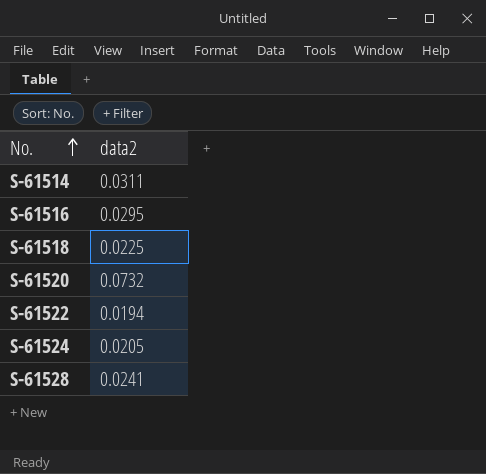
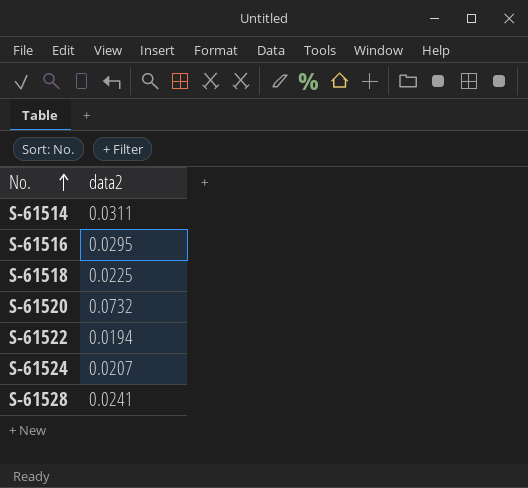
S-61524 | data2: 0.0205 -> 0.0207

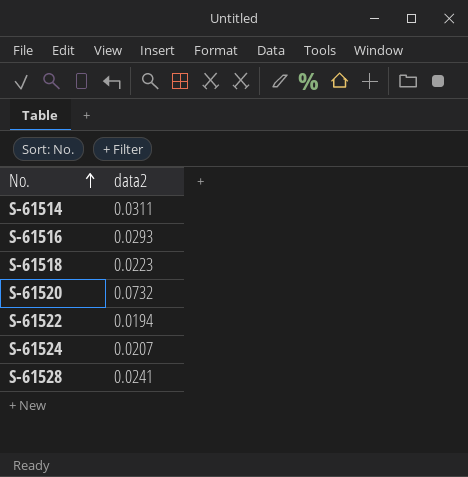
S-61516 | data2: 0.0295 -> 0.0293
S-61518 | data2: 0.0225 -> 0.0223

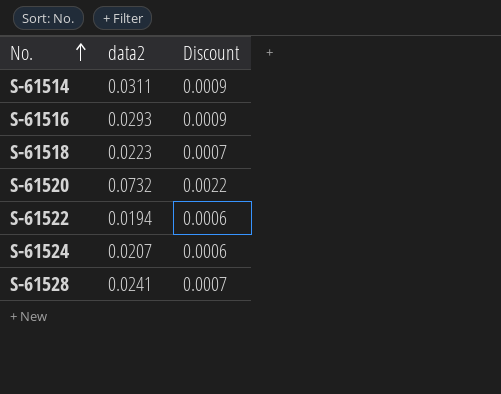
column Discount | formula: none -> [data2] * 0.03

